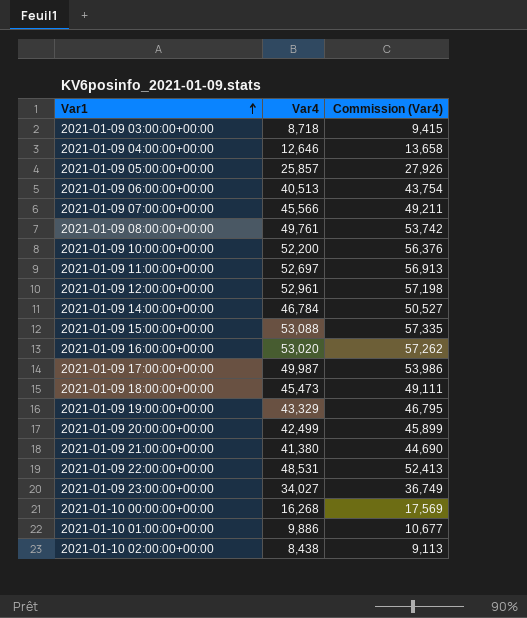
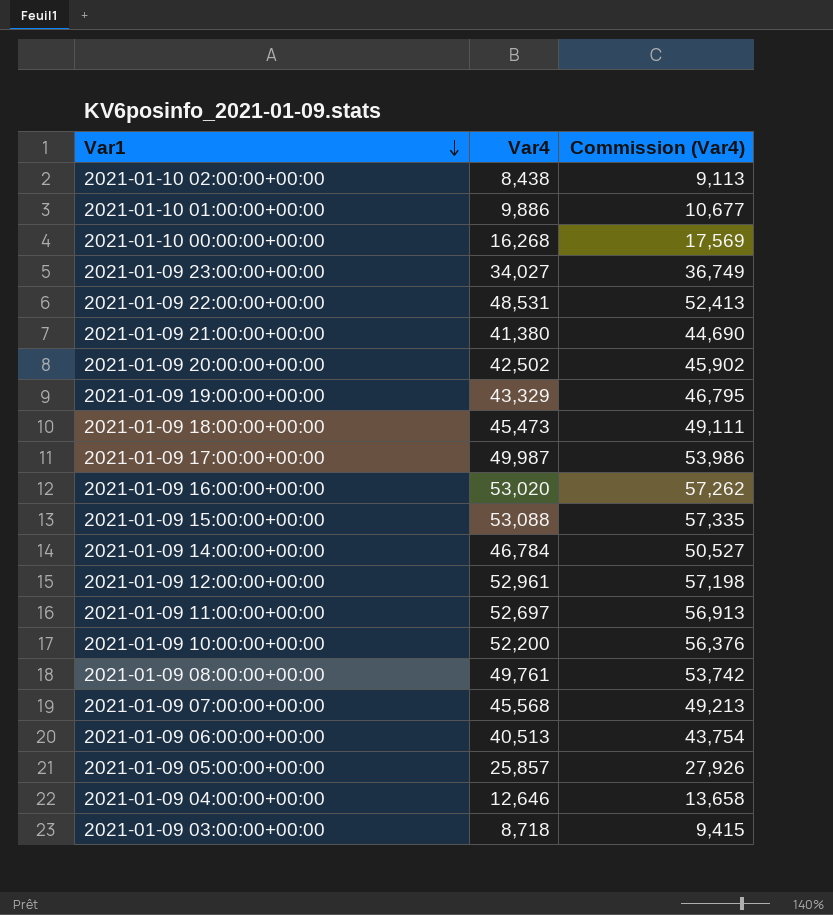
row order: Var1 ascending -> Var1 descending
2021-01-09 20:00:00+00:00 | Var4: 42,499 -> 42,502
2021-01-09 20:00:00+00:00 | Commission (Var4): 45,899 -> 45,902
2021-01-09 07:00:00+00:00 | Var4: 45,566 -> 45,568
2021-01-09 07:00:00+00:00 | Commission (Var4): 49,211 -> 49,213

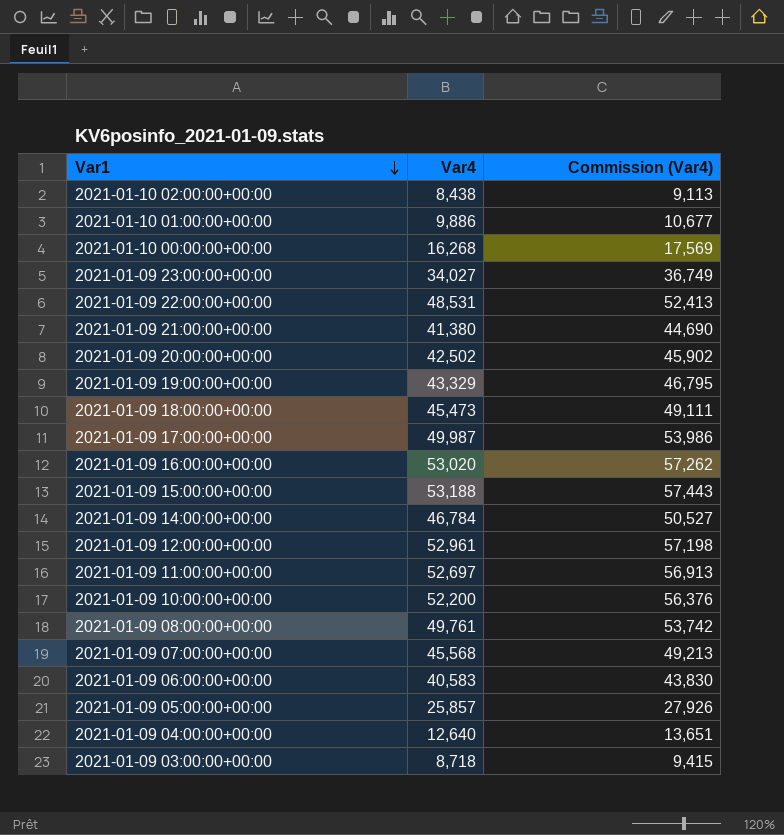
2021-01-09 15:00:00+00:00 | Var4: 53,088 -> 53,188
2021-01-09 15:00:00+00:00 | Commission (Var4): 57,335 -> 57,443
2021-01-09 06:00:00+00:00 | Var4: 40,513 -> 40,583
2021-01-09 06:00:00+00:00 | Commission (Var4): 43,754 -> 43,830
2021-01-09 04:00:00+00:00 | Var4: 12,646 -> 12,640
2021-01-09 04:00:00+00:00 | Commission (Var4): 13,658 -> 13,651

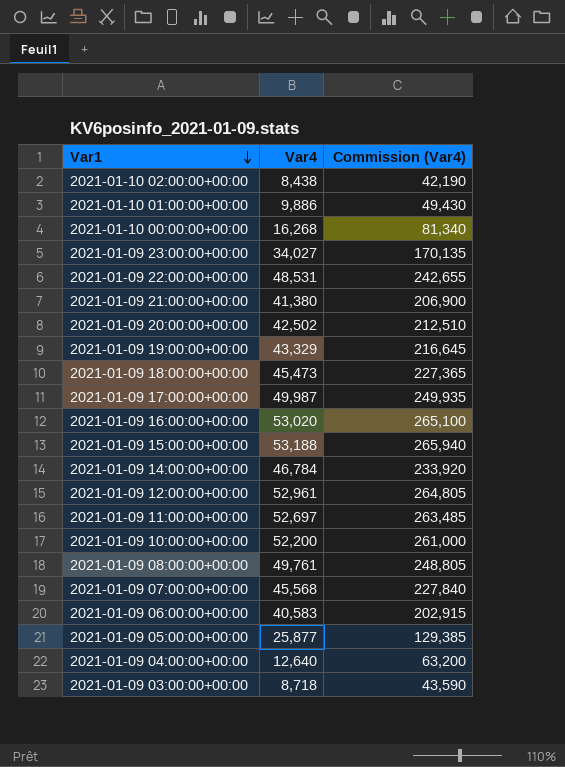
column Commission (Var4) | formula: [Var4] * 1.08 -> [Var4] * 5
2021-01-09 05:00:00+00:00 | Var4: 25,857 -> 25,877

